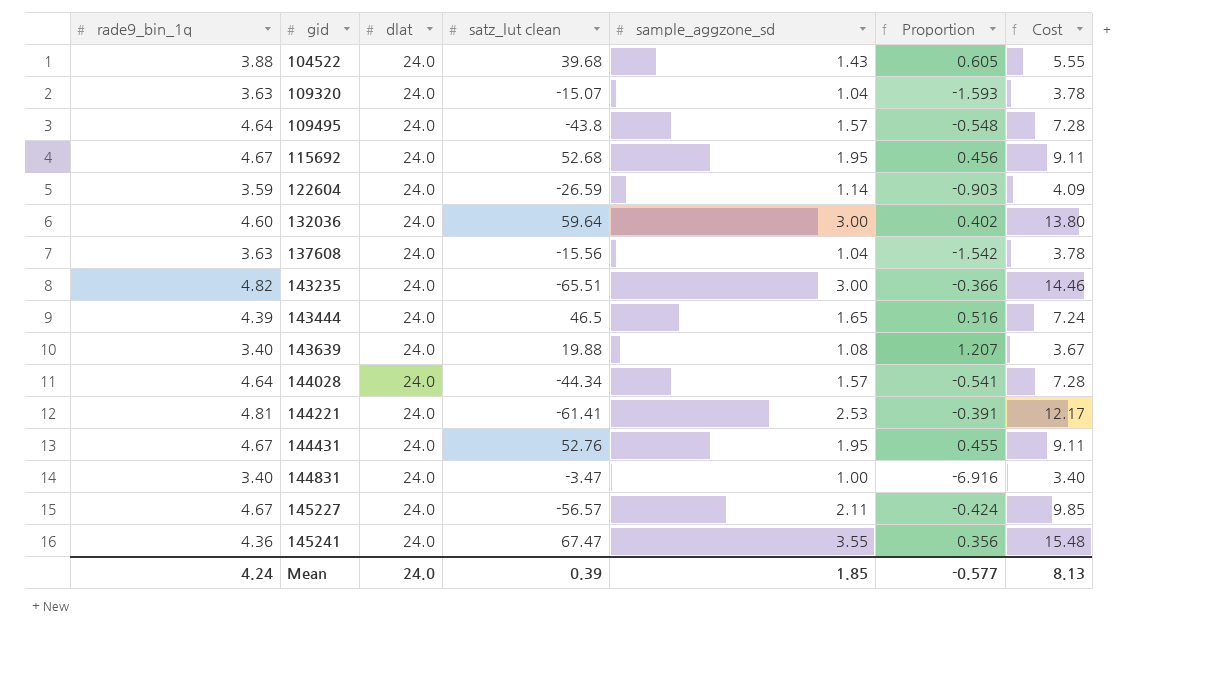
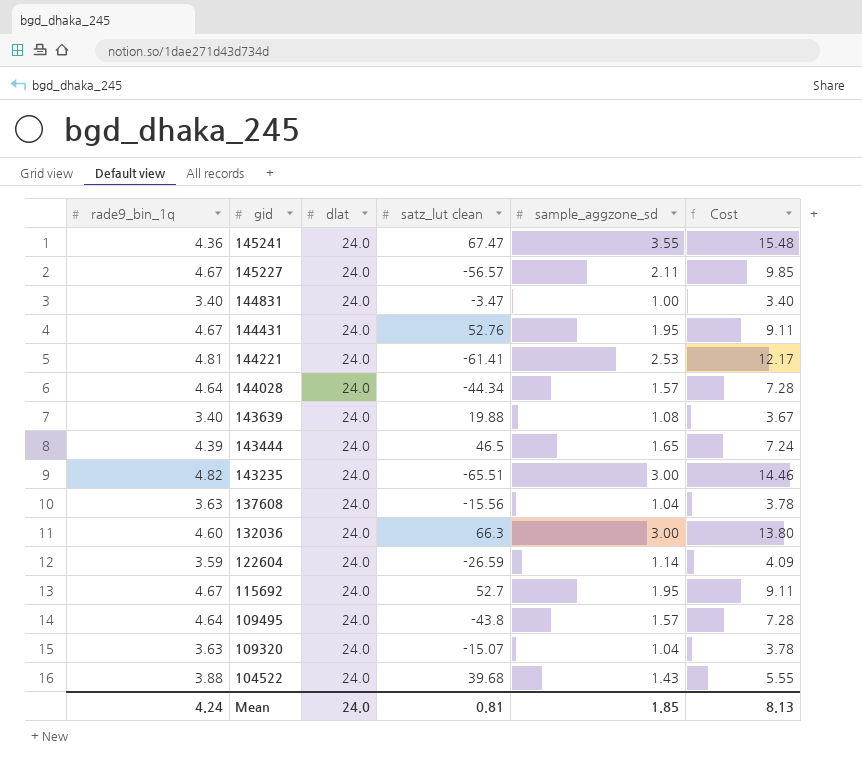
row order: gid ascending -> gid descending
column Proportion | formula: [dlat] / [satz_lut clean] -> none
132036 | satz_lut clean: 59.64 -> 66.3
115692 | satz_lut clean: 52.68 -> 52.7
Mean | satz_lut clean: 0.39 -> 0.81

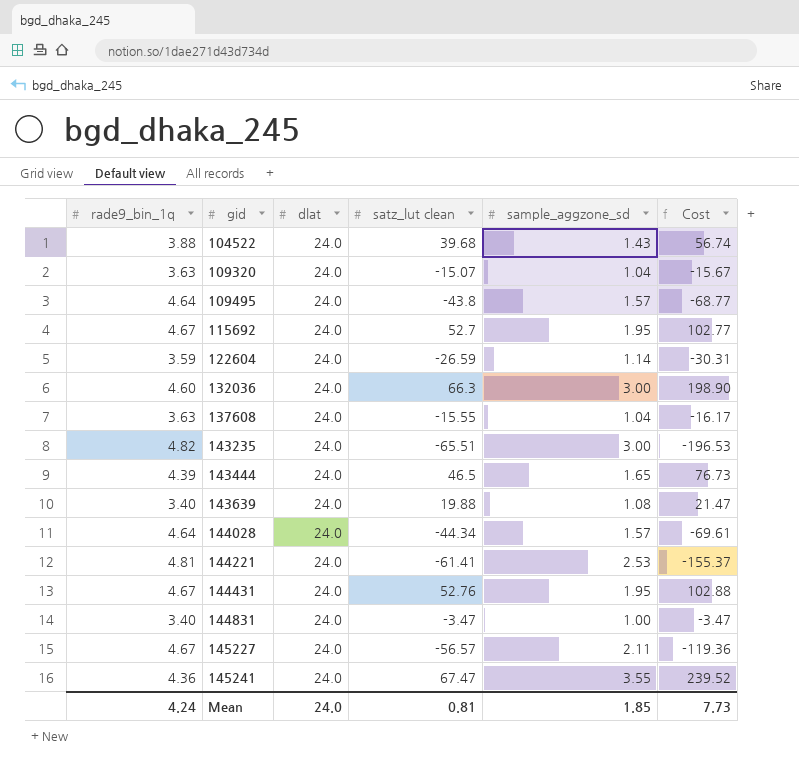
row order: gid descending -> gid ascending
column Cost | formula: [rade9_bin_1q] * [sample_aggzone_sd] -> [satz_lut clean] * [sample_aggzone_sd]
137608 | satz_lut clean: -15.56 -> -15.55
Mean | Cost: 8.13 -> 7.73

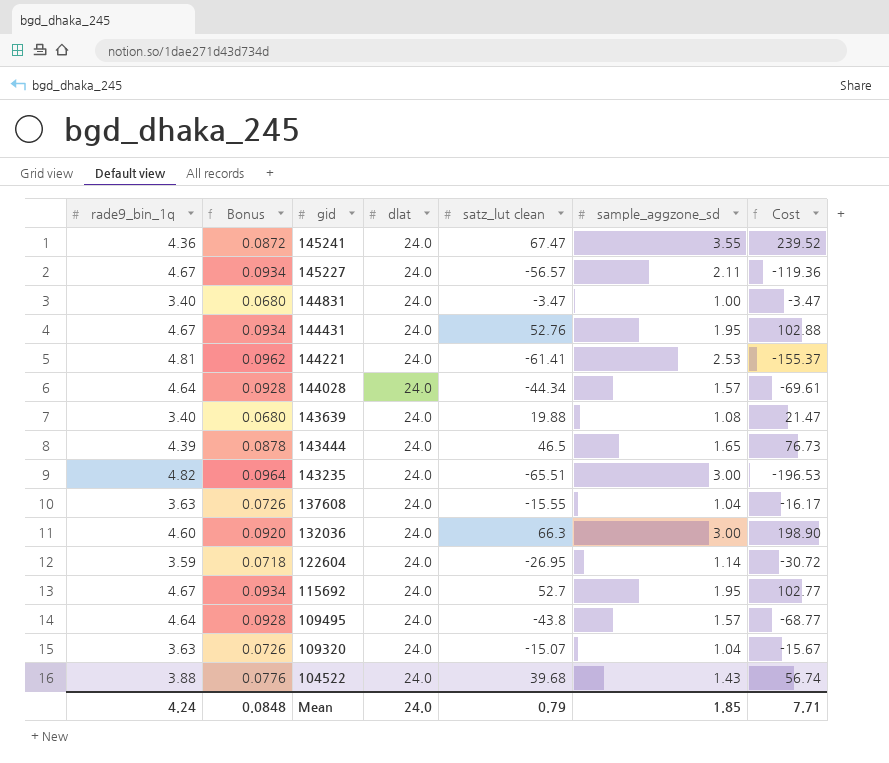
row order: gid ascending -> gid descending
column Bonus | formula: none -> [rade9_bin_1q] * 0.02
122604 | satz_lut clean: -26.59 -> -26.95
122604 | Cost: -30.31 -> -30.72
Mean | satz_lut clean: 0.81 -> 0.79
Mean | Cost: 7.73 -> 7.71

